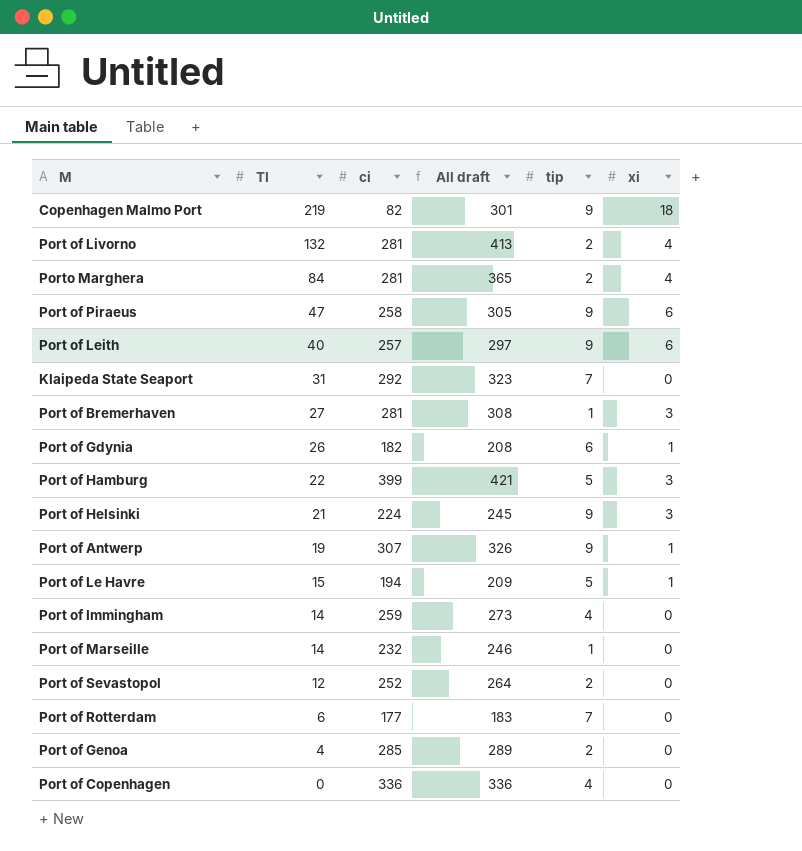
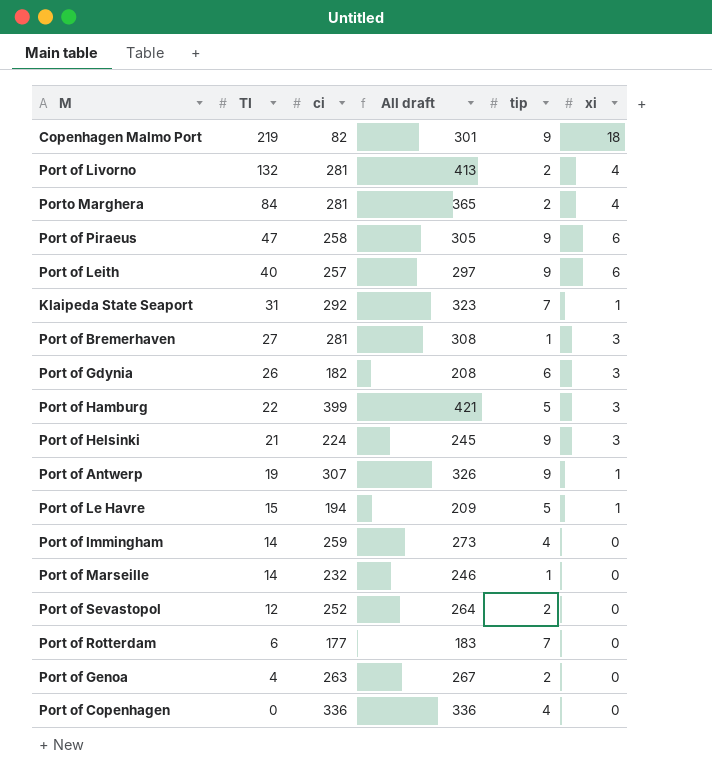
Klaipeda State Seaport | xi: 0 -> 1
Port of Gdynia | xi: 1 -> 3
Port of Genoa | ci: 285 -> 263
Port of Genoa | All draft: 289 -> 267

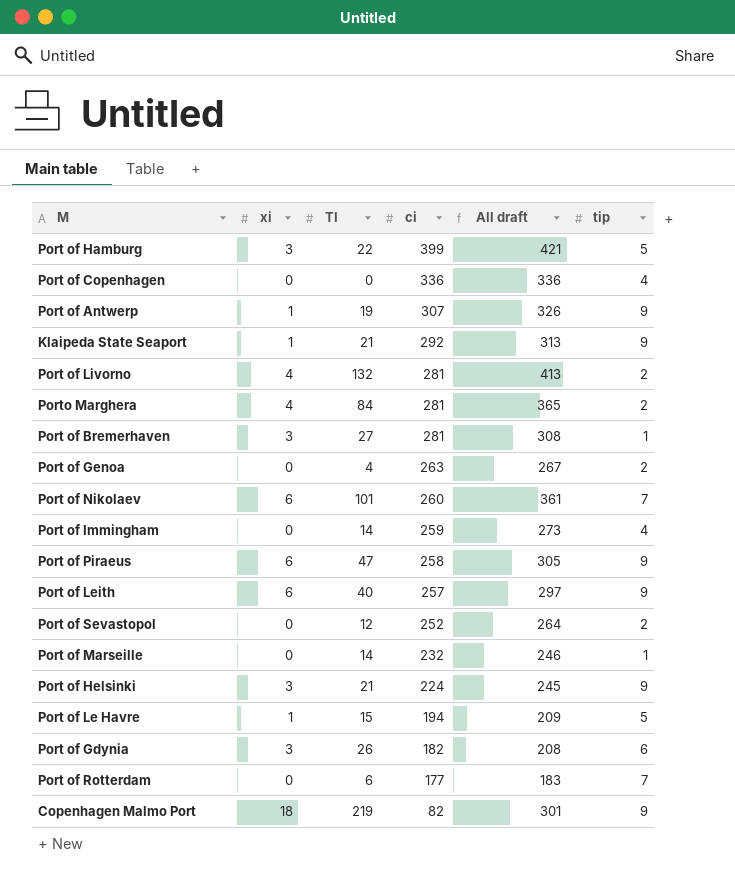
row order: TI descending -> ci descending
column xi | position: 6 -> 2
Klaipeda State Seaport | TI: 31 -> 21
Klaipeda State Seaport | All draft: 323 -> 313
Klaipeda State Seaport | tip: 7 -> 9
row Port of Nikolaev: none -> 6 | 101 | 260 | 361 | 7

